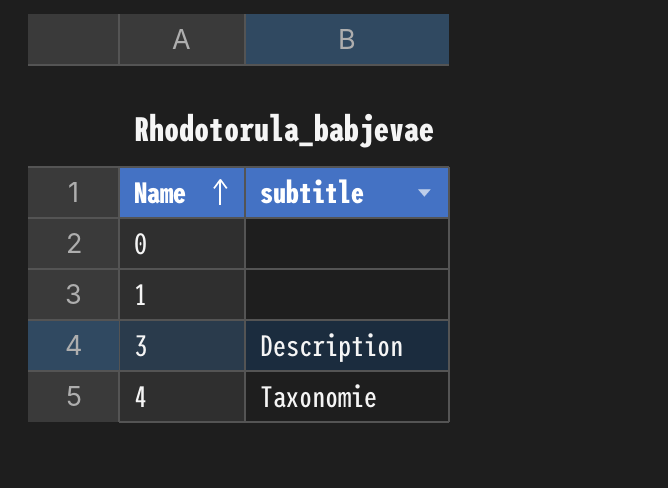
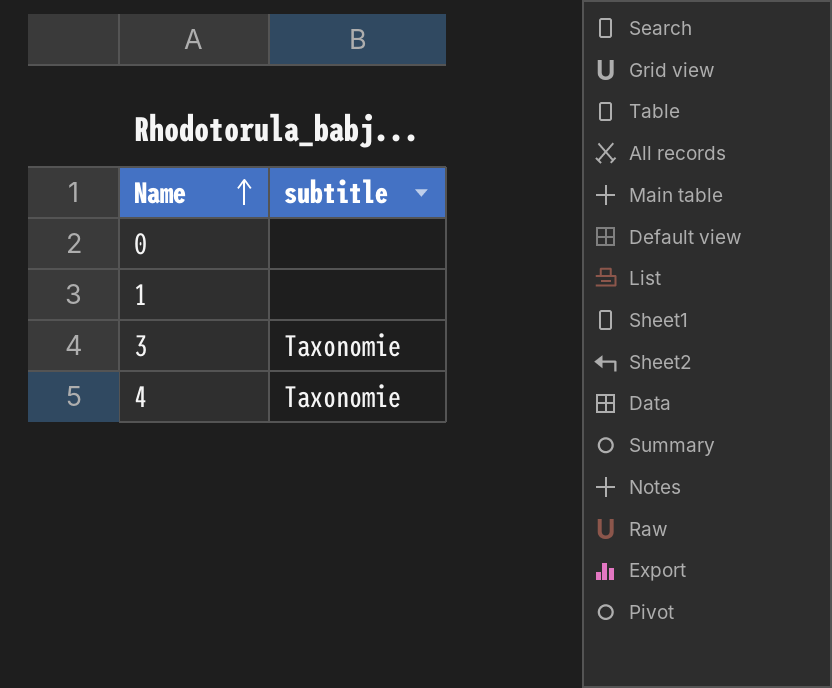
3 | subtitle: Description -> Taxonomie

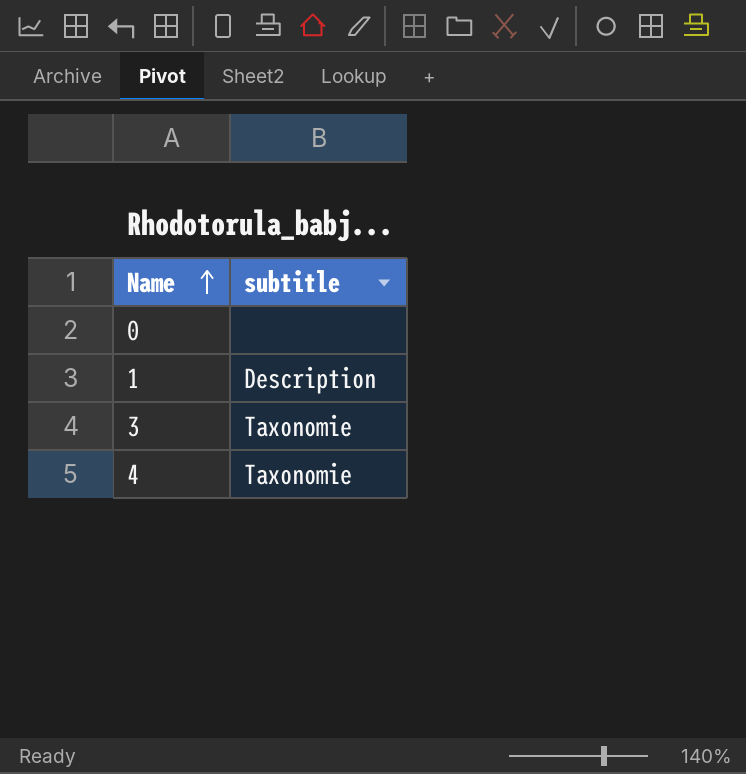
1 | subtitle: none -> Description

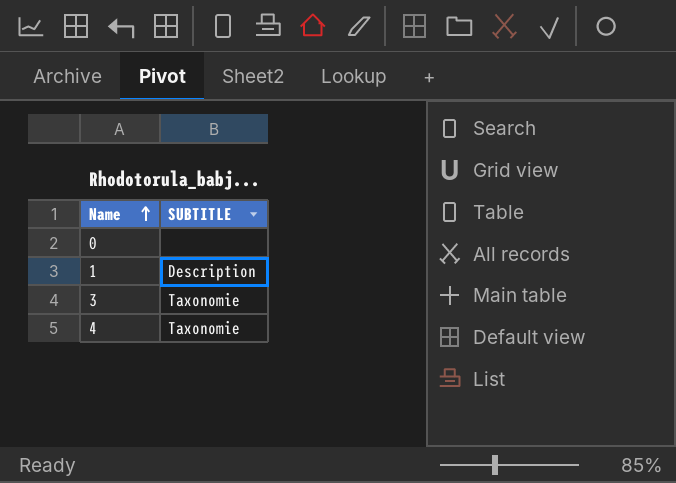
column name: subtitle -> SUBTITLE

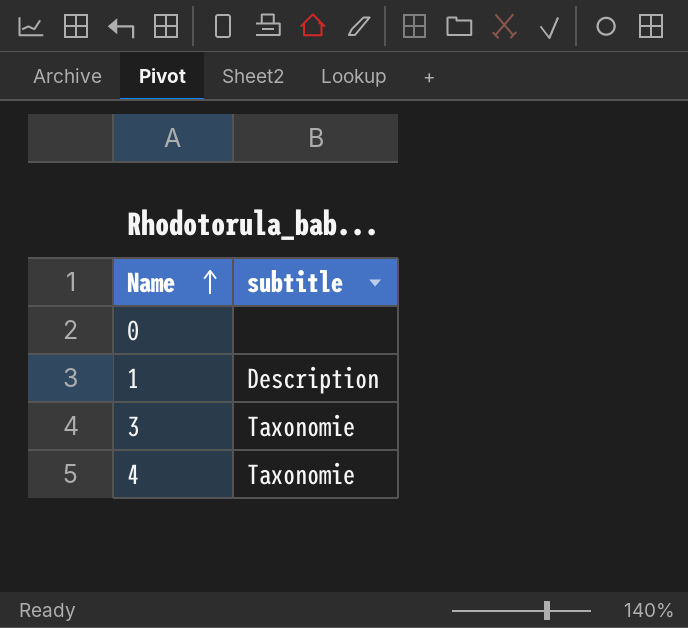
column name: SUBTITLE -> subtitle

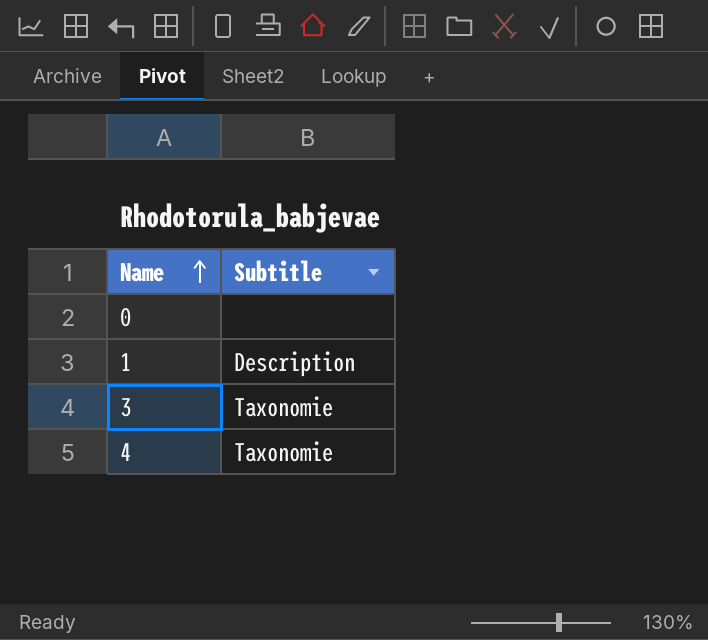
column name: subtitle -> Subtitle

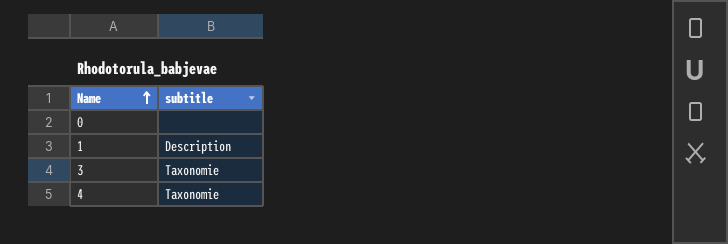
column name: Subtitle -> subtitle

